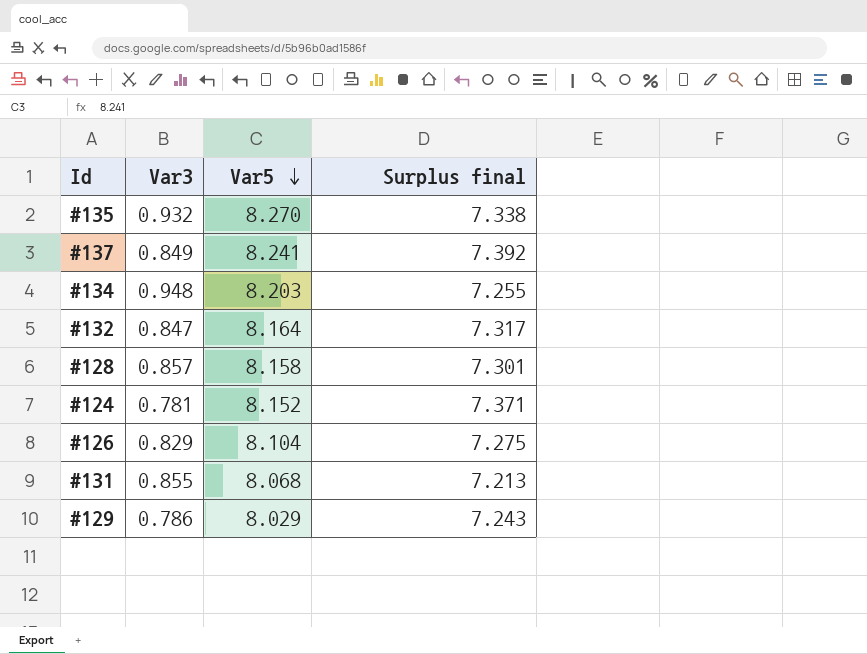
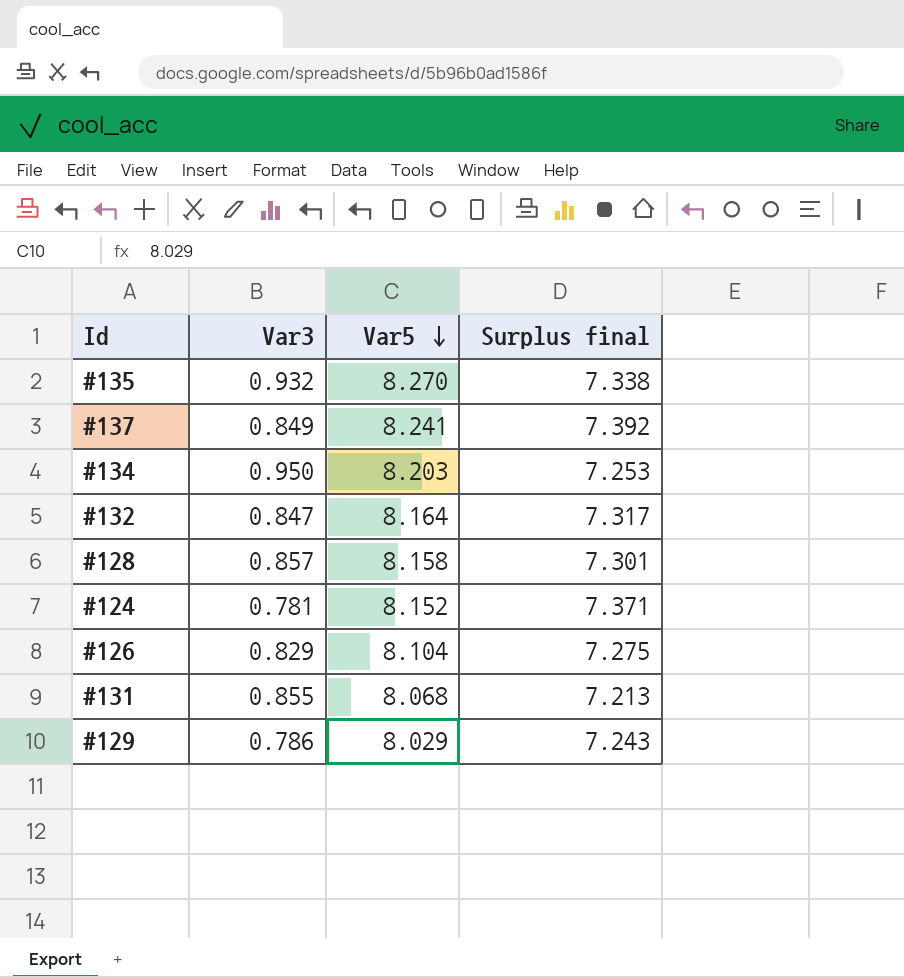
#134 | Var3: 0.948 -> 0.950
#134 | Surplus final: 7.255 -> 7.253

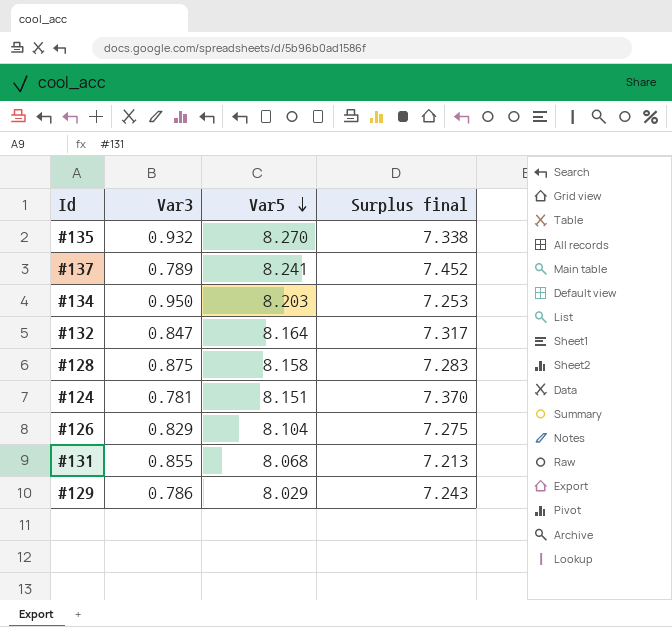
#137 | Var3: 0.849 -> 0.789
#137 | Surplus final: 7.392 -> 7.452
#128 | Var3: 0.857 -> 0.875
#128 | Surplus final: 7.301 -> 7.283
#124 | Var5: 8.152 -> 8.151
#124 | Surplus final: 7.371 -> 7.370

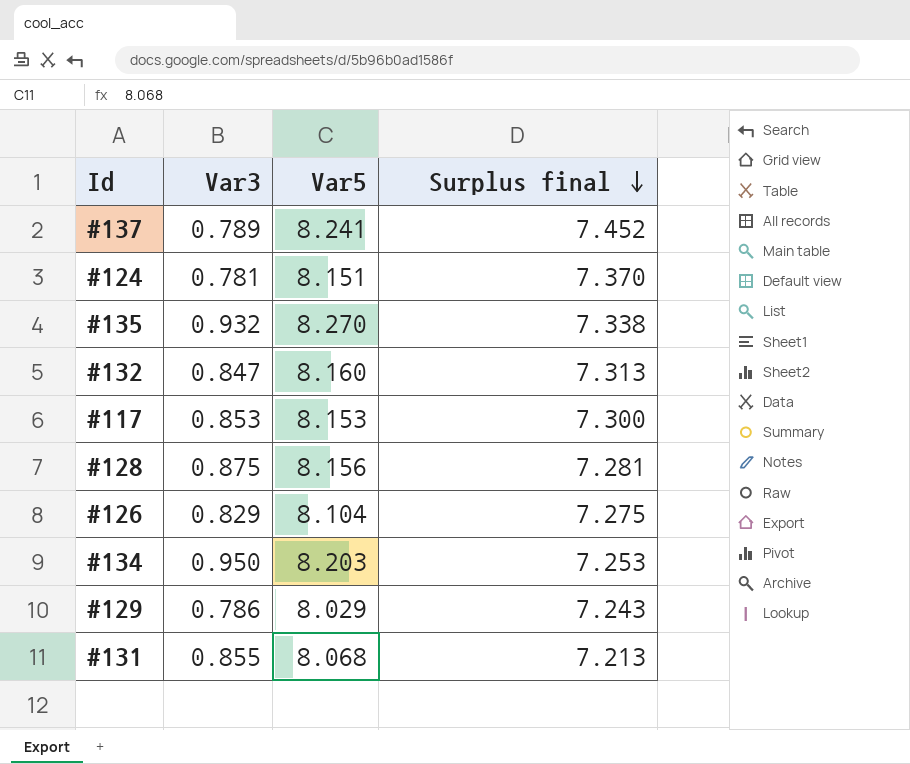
row order: Var5 descending -> Surplus final descending
#132 | Var5: 8.164 -> 8.160
#132 | Surplus final: 7.317 -> 7.313
row #117: none -> 0.853 | 8.153 | 7.300
#128 | Var5: 8.158 -> 8.156
#128 | Surplus final: 7.283 -> 7.281

